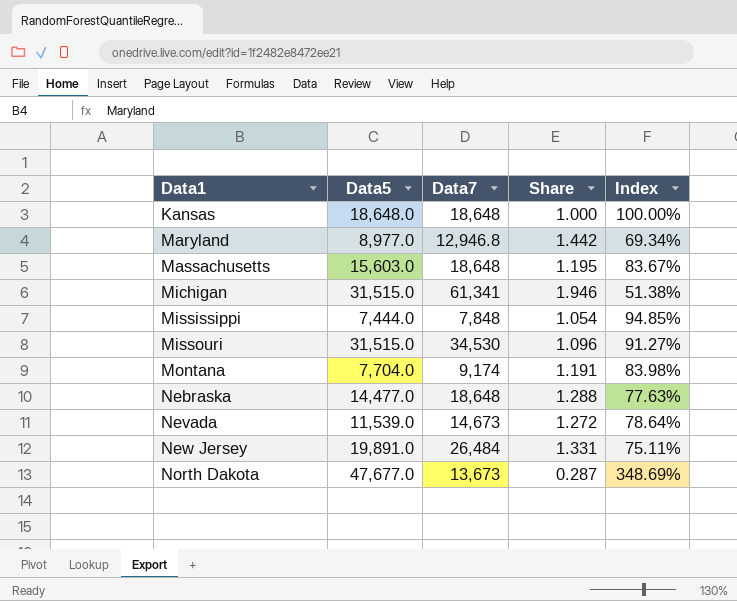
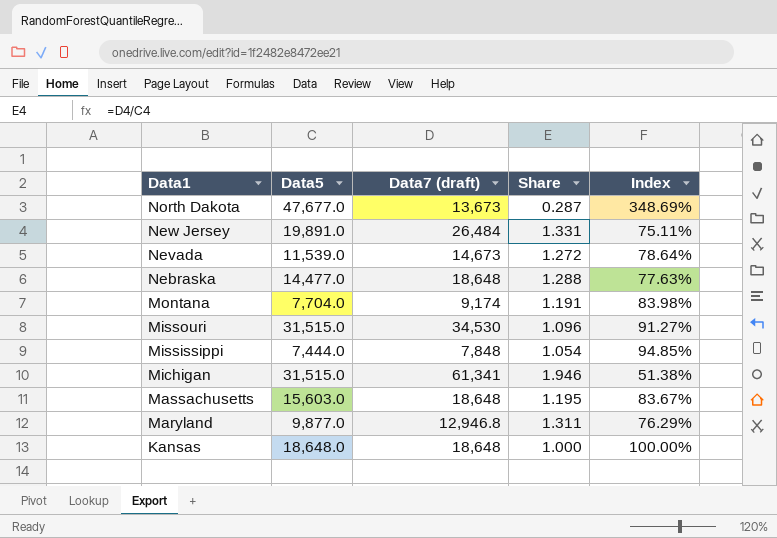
row order: Data1 ascending -> Data1 descending
column name: Data7 -> Data7 (draft)
Maryland | Data5: 8,977.0 -> 9,877.0
Maryland | Share: 1.442 -> 1.311
Maryland | Index: 69.34% -> 76.29%

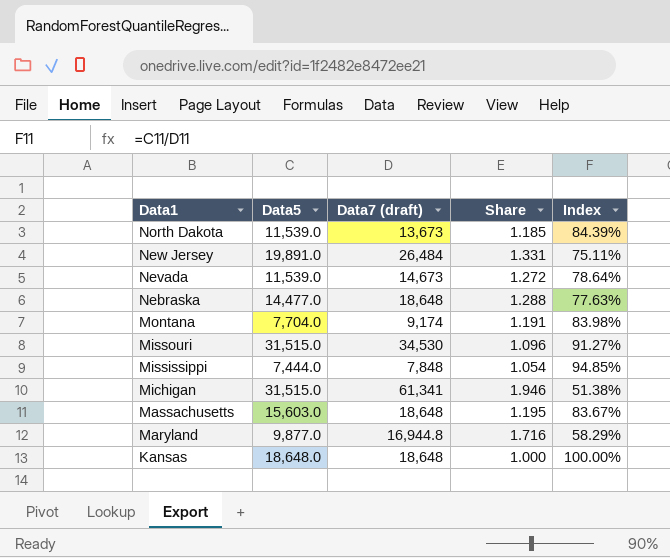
North Dakota | Data5: 47,677.0 -> 11,539.0
North Dakota | Share: 0.287 -> 1.185
North Dakota | Index: 348.69% -> 84.39%
Maryland | Data7 (draft): 12,946.8 -> 16,944.8
Maryland | Share: 1.311 -> 1.716
Maryland | Index: 76.29% -> 58.29%

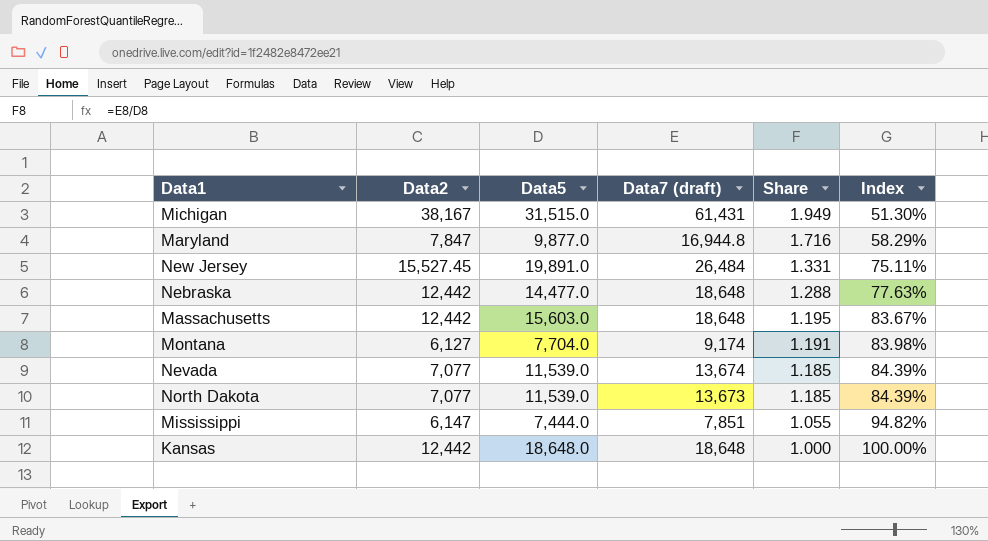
row order: Data1 descending -> Share descending
column Data2 | position: none -> 2
row Missouri: 31,515.0 | 34,530 | 1.096 | 91.27% -> none
Michigan | Data7 (draft): 61,341 -> 61,431
Michigan | Share: 1.946 -> 1.949
Michigan | Index: 51.38% -> 51.30%
Nevada | Data7 (draft): 14,673 -> 13,674
Nevada | Share: 1.272 -> 1.185
Nevada | Index: 78.64% -> 84.39%
Mississippi | Data7 (draft): 7,848 -> 7,851
Mississippi | Share: 1.054 -> 1.055
Mississippi | Index: 94.85% -> 94.82%

